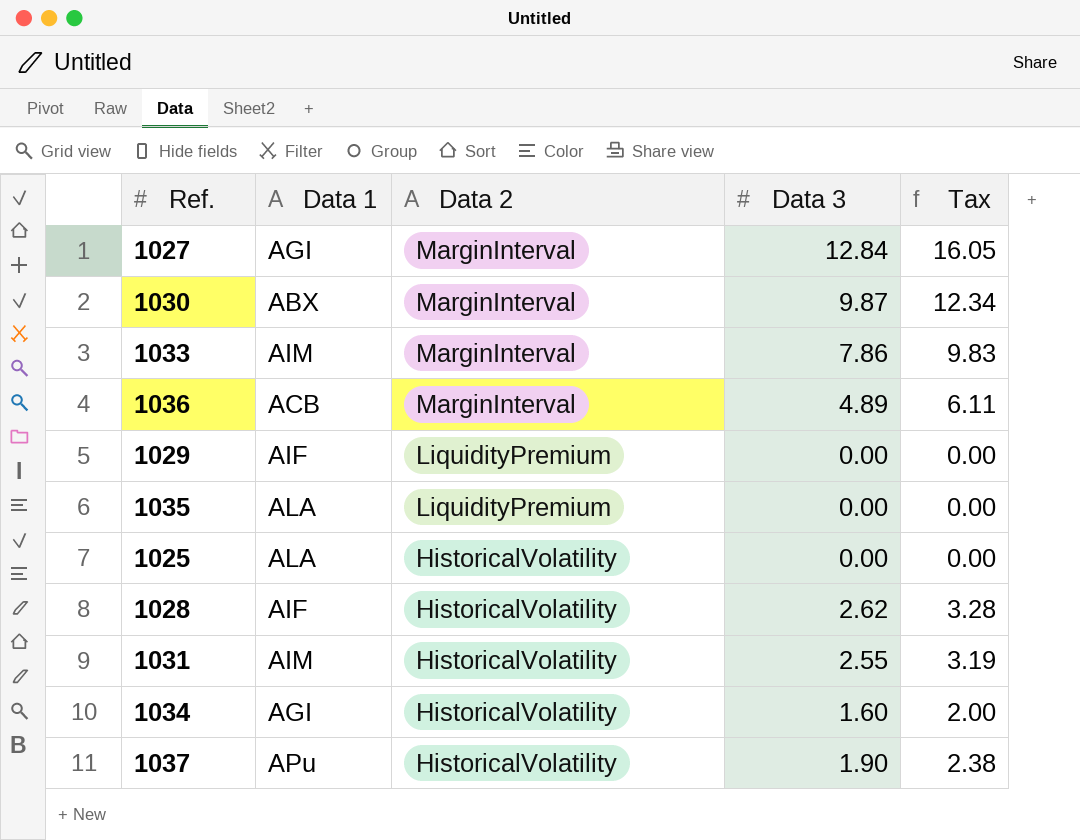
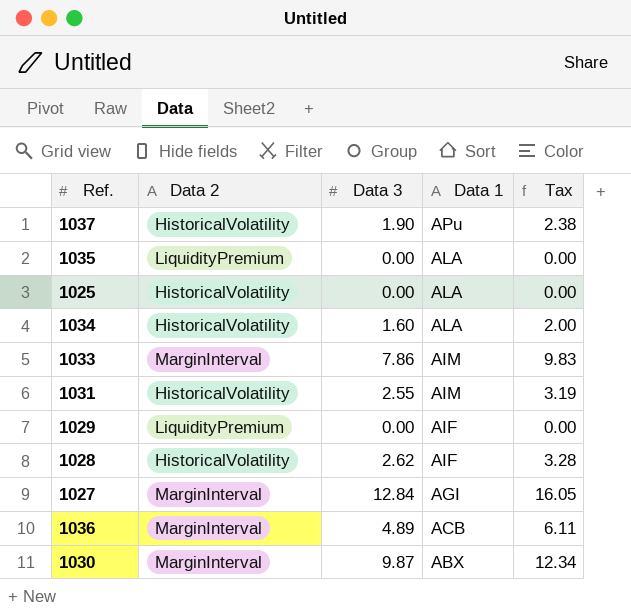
row order: Data 2 descending -> Data 1 descending
column Data 1 | position: 2 -> 4
1034 | Data 1: AGI -> ALA

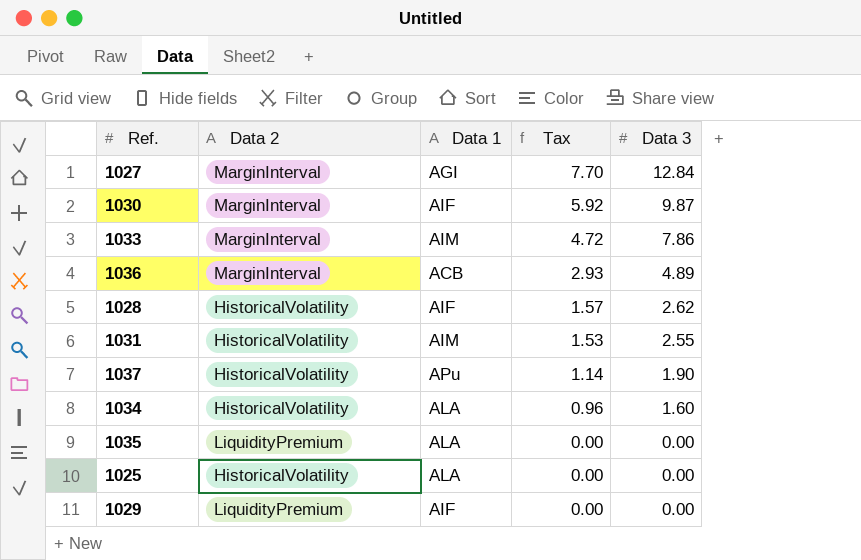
row order: Data 1 descending -> Tax descending
column Tax | formula: [Data 3] * 1.25 -> [Data 3] * 0.6
column Data 3 | position: 3 -> 5
1030 | Data 1: ABX -> AIF

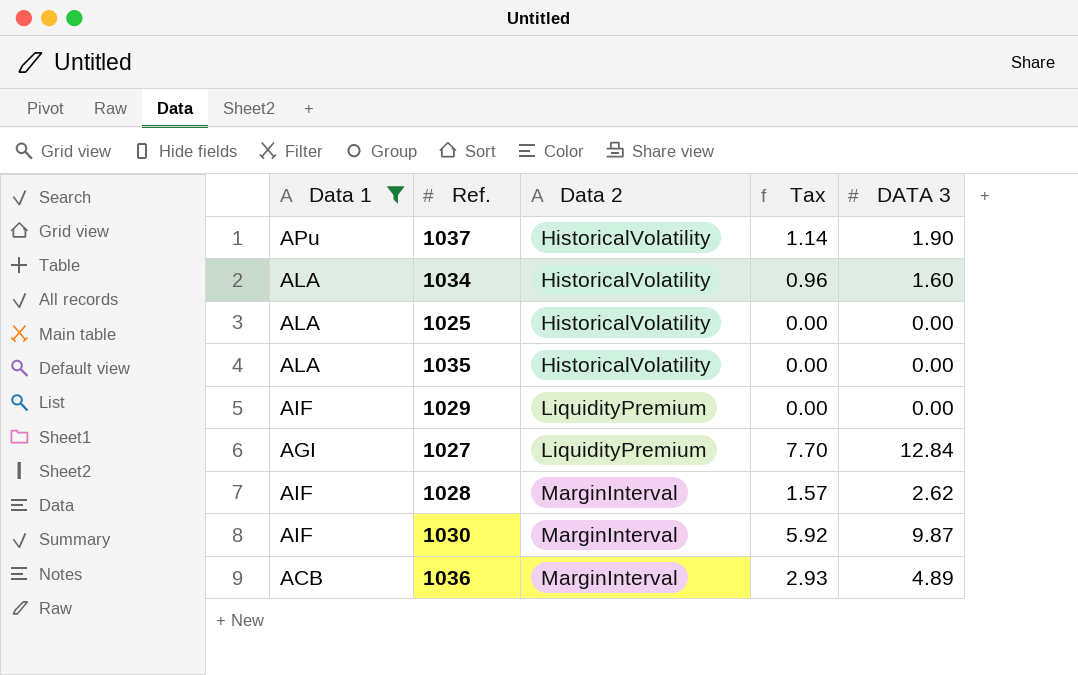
filter: none -> Data 1 != AIM
row order: Tax descending -> Data 2 ascending
column Data 1 | position: 3 -> 1
column name: Data 3 -> DATA 3
1035 | Data 2: LiquidityPremium -> HistoricalVolatility
1027 | Data 2: MarginInterval -> LiquidityPremium
1028 | Data 2: HistoricalVolatility -> MarginInterval

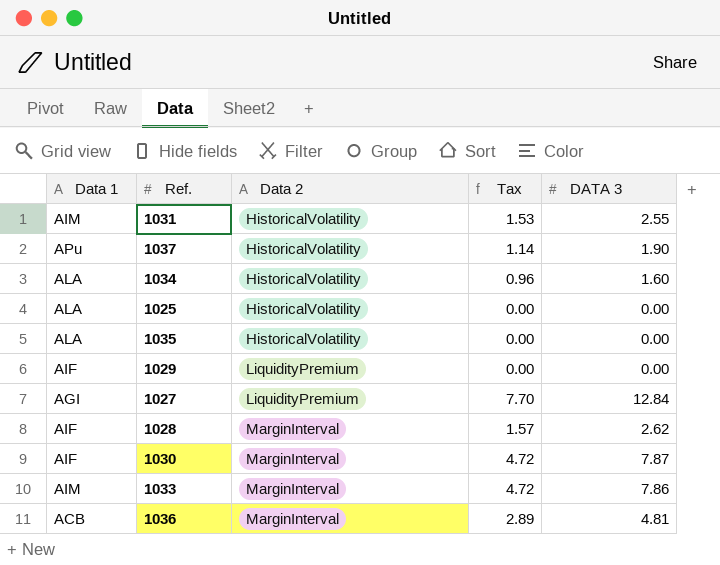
filter: Data 1 != AIM -> none
1030 | Tax: 5.92 -> 4.72
1030 | DATA 3: 9.87 -> 7.87
1036 | Tax: 2.93 -> 2.89
1036 | DATA 3: 4.89 -> 4.81

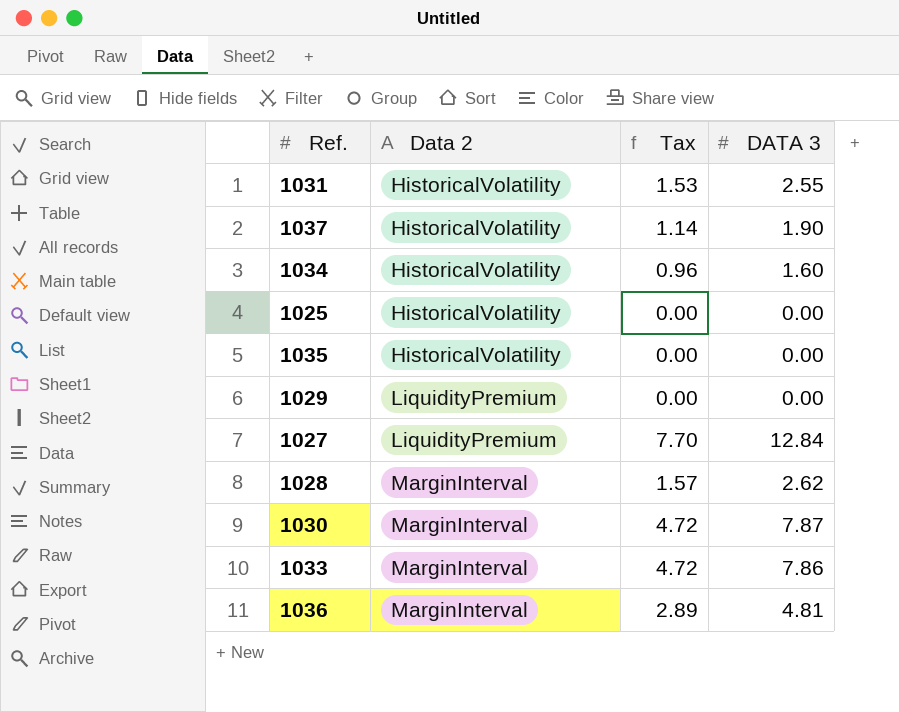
column Data 1 | position: 1 -> none

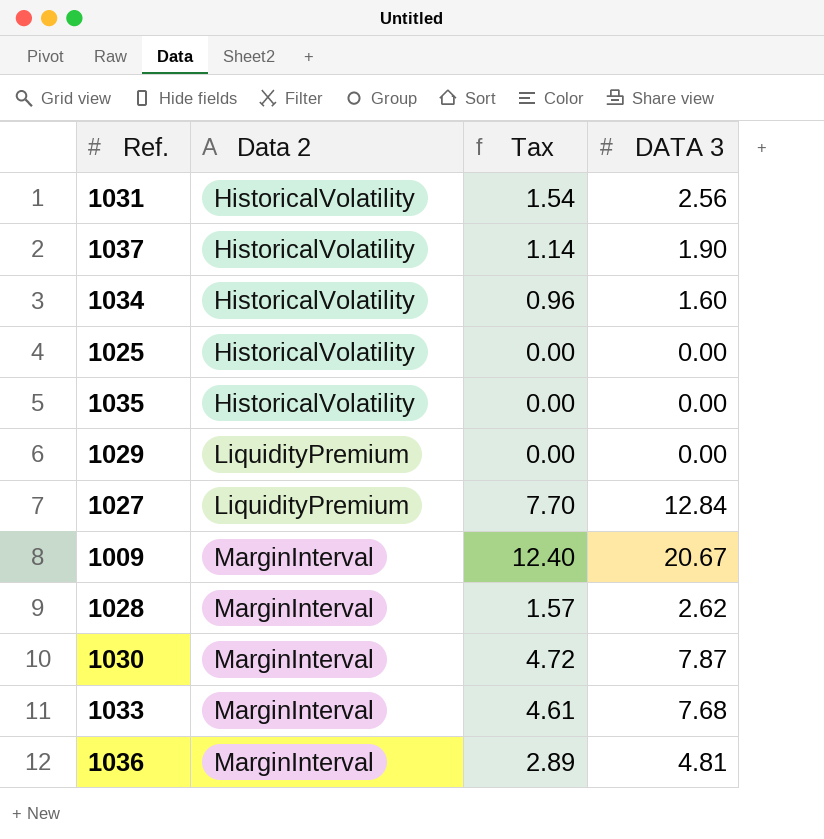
1031 | Tax: 1.53 -> 1.54
1031 | DATA 3: 2.55 -> 2.56
row 1009: none -> MarginInterval | 12.40 | 20.67
1033 | Tax: 4.72 -> 4.61
1033 | DATA 3: 7.86 -> 7.68

